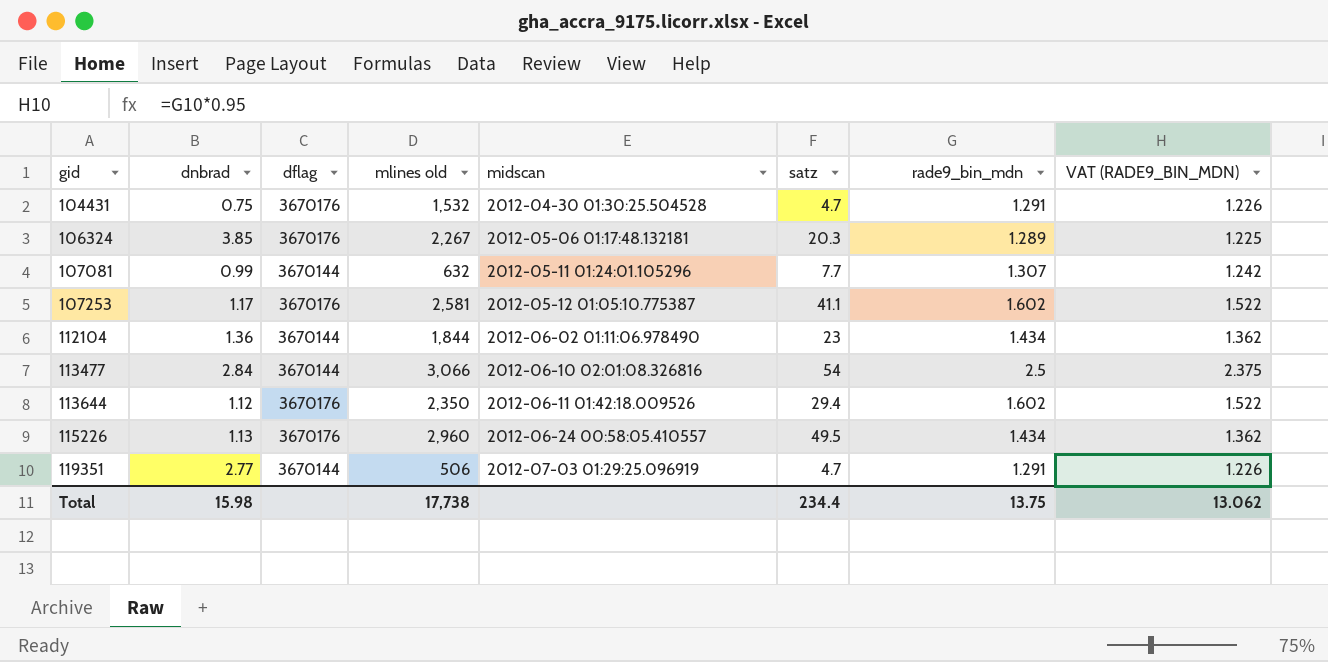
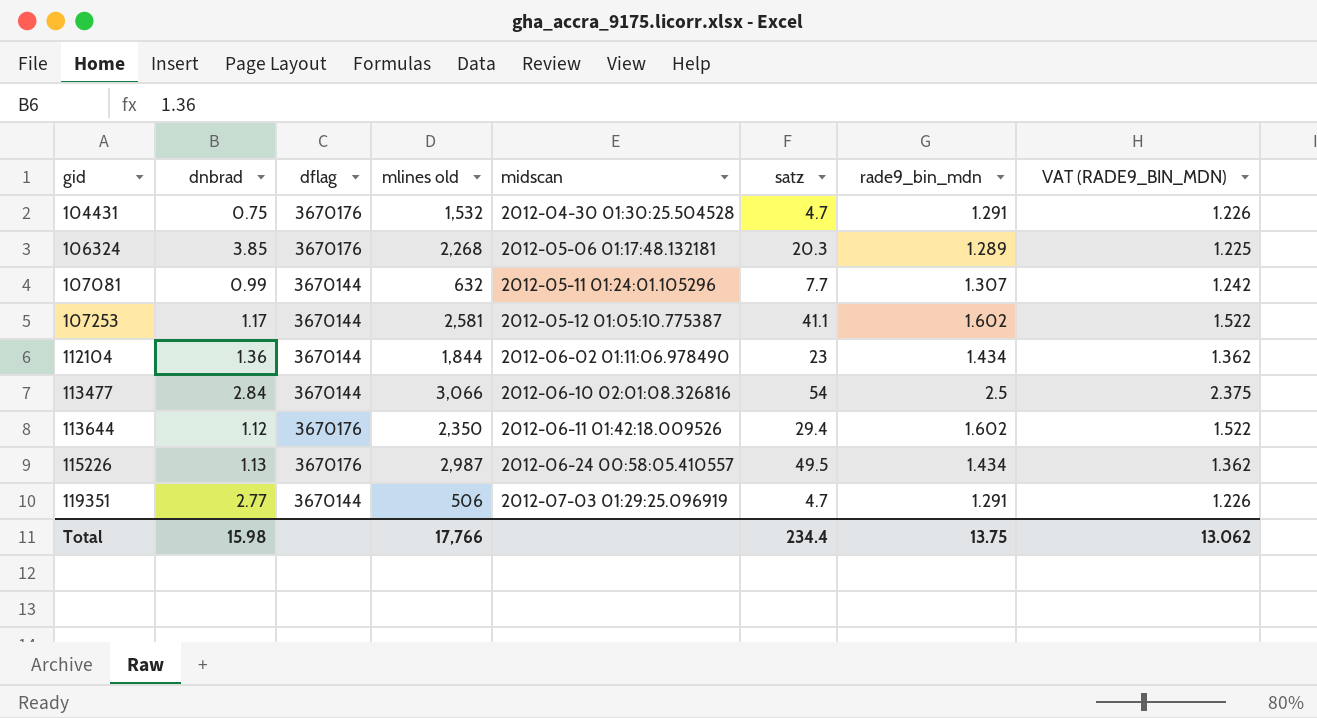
106324 | mlines old: 2,267 -> 2,268
107253 | dflag: 3670176 -> 3670144
115226 | mlines old: 2,960 -> 2,987
Total | mlines old: 17,738 -> 17,766

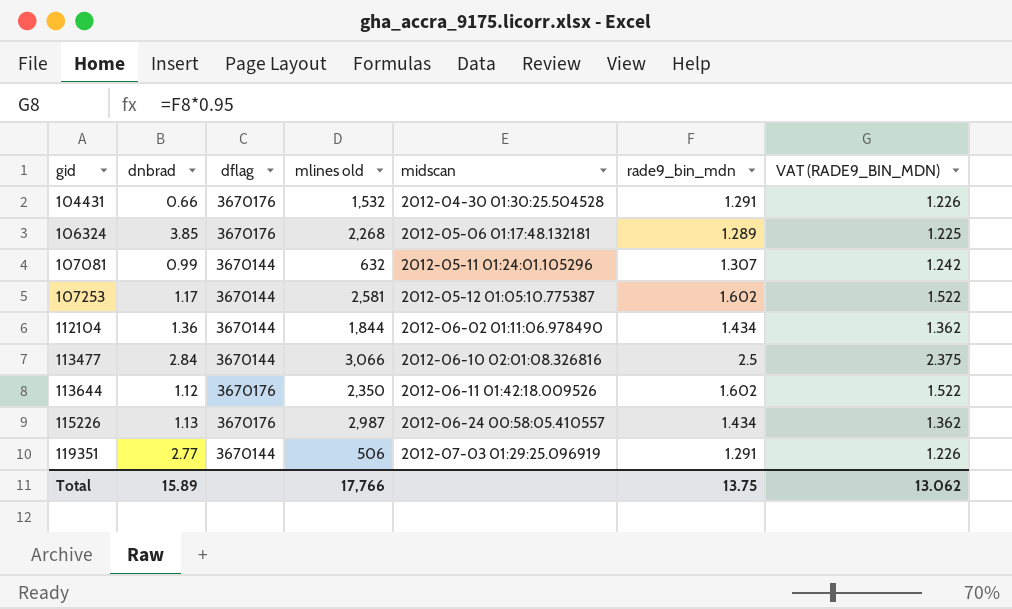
column satz | position: 6 -> none
104431 | dnbrad: 0.75 -> 0.66
Total | dnbrad: 15.98 -> 15.89

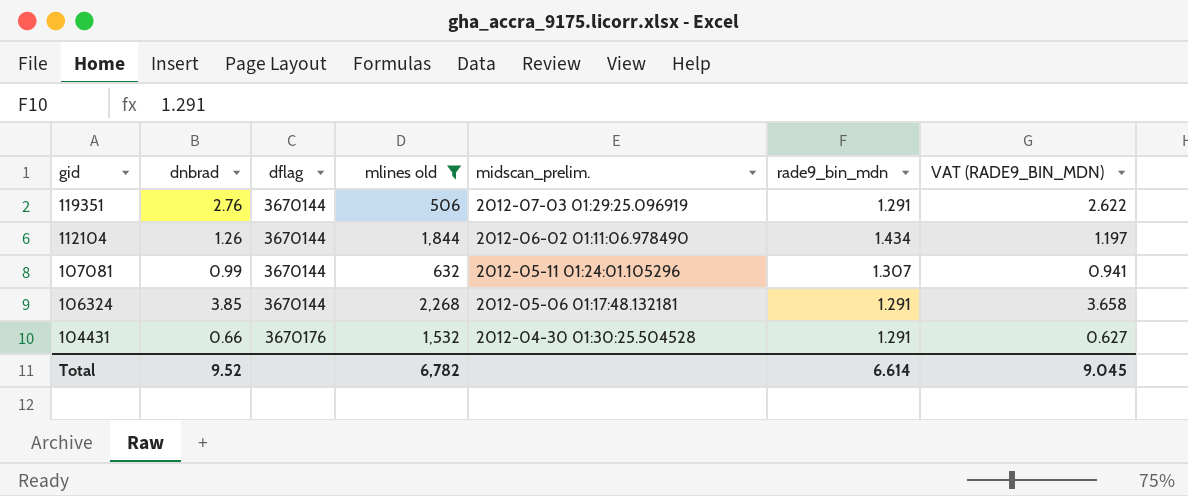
filter: none -> mlines old <= 2,268
row order: gid ascending -> gid descending
column name: midscan -> midscan_prelim.
column VAT (RADE9_BIN_MDN) | formula: [rade9_bin_mdn] * 0.95 -> [dnbrad] * 0.95
119351 | dnbrad: 2.77 -> 2.76
112104 | dnbrad: 1.36 -> 1.26
106324 | dflag: 3670176 -> 3670144
106324 | rade9_bin_mdn: 1.289 -> 1.291
Total | dnbrad: 15.89 -> 9.52
Total | mlines old: 17,766 -> 6,782
Total | rade9_bin_mdn: 13.75 -> 6.614
Total | VAT (RADE9_BIN_MDN): 13.062 -> 9.045

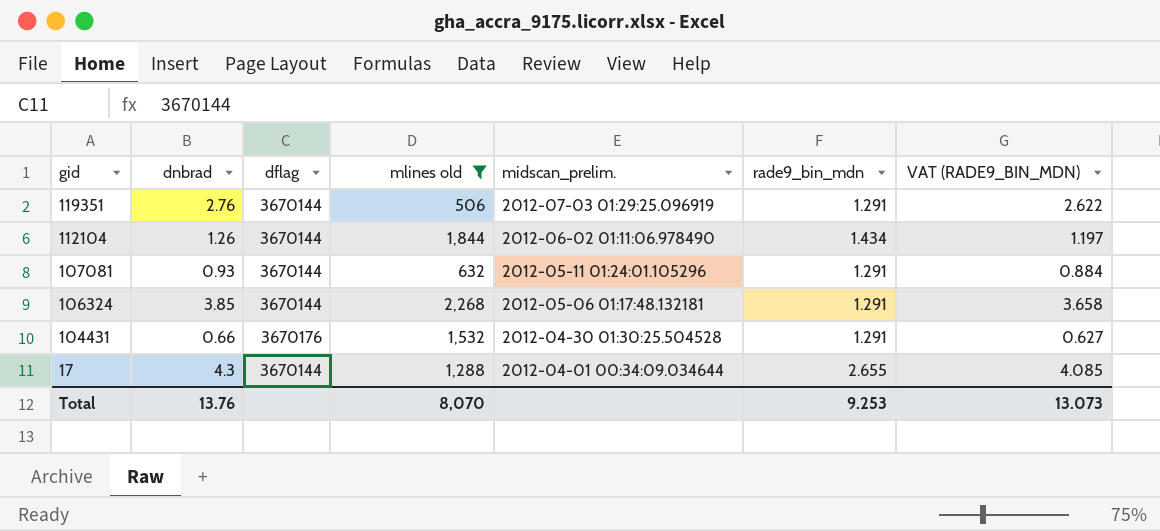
107081 | dnbrad: 0.99 -> 0.93
107081 | rade9_bin_mdn: 1.307 -> 1.291
107081 | VAT (RADE9_BIN_MDN): 0.941 -> 0.884
row 17: none -> 4.3 | 3670144 | 1,288 | 2012-04-01 00:34:09.034644 | 2.655 | 4.085
Total | dnbrad: 9.52 -> 13.76
Total | mlines old: 6,782 -> 8,070
Total | rade9_bin_mdn: 6.614 -> 9.253
Total | VAT (RADE9_BIN_MDN): 9.045 -> 13.073

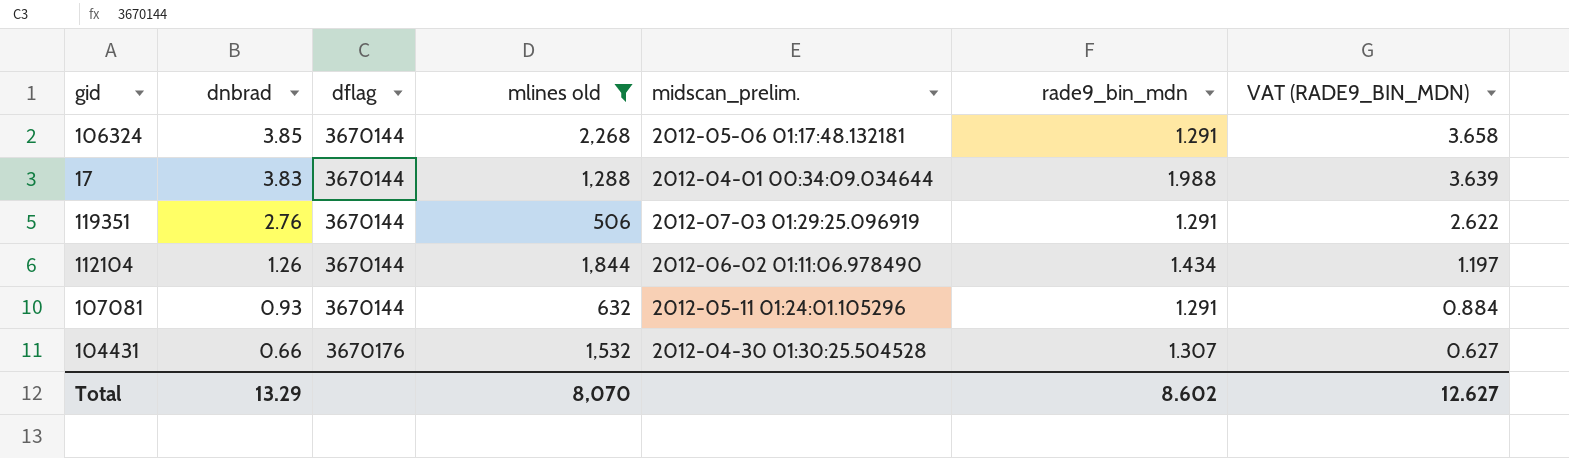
row order: gid descending -> dnbrad descending
17 | dnbrad: 4.3 -> 3.83
17 | rade9_bin_mdn: 2.655 -> 1.988
17 | VAT (RADE9_BIN_MDN): 4.085 -> 3.639
104431 | rade9_bin_mdn: 1.291 -> 1.307
Total | dnbrad: 13.76 -> 13.29
Total | rade9_bin_mdn: 9.253 -> 8.602
Total | VAT (RADE9_BIN_MDN): 13.073 -> 12.627

